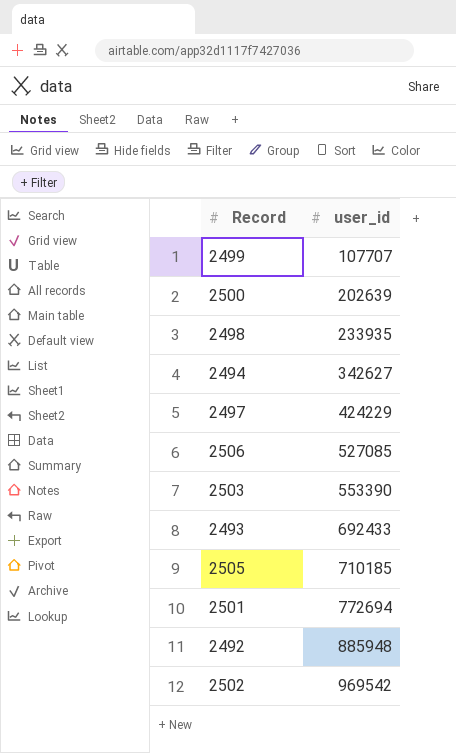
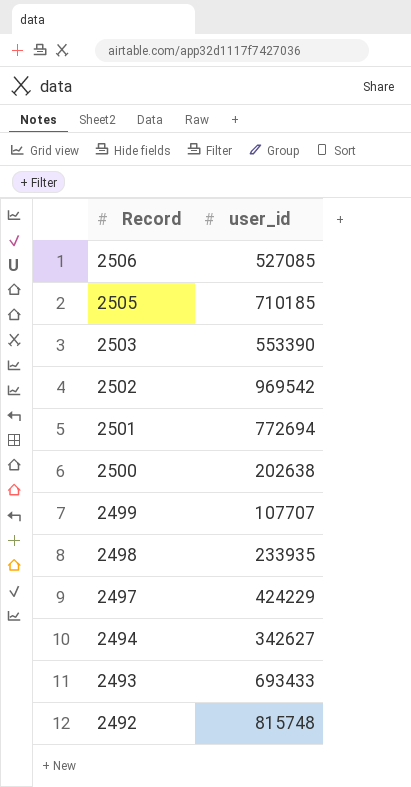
row order: user_id ascending -> Record descending
2500 | user_id: 202639 -> 202638
2493 | user_id: 692433 -> 693433
2492 | user_id: 885948 -> 815748

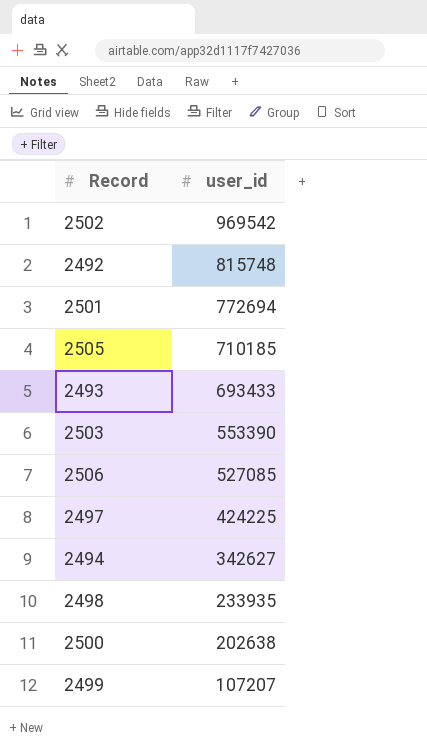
row order: Record descending -> user_id descending
2497 | user_id: 424229 -> 424225
2499 | user_id: 107707 -> 107207

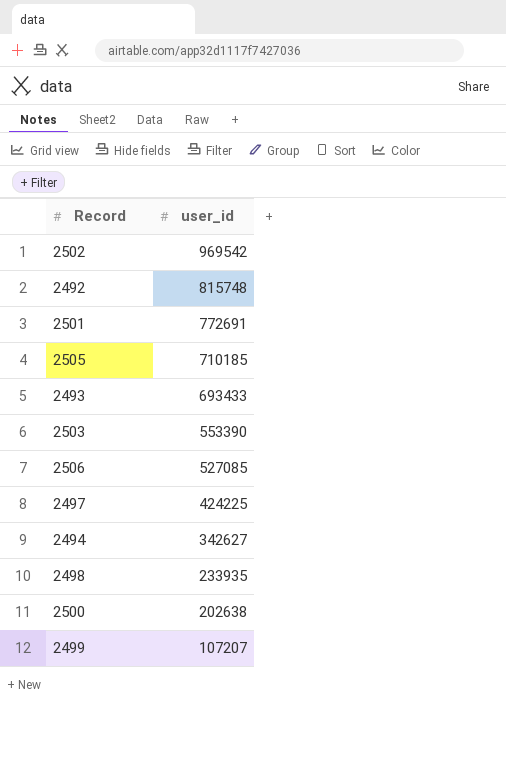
2501 | user_id: 772694 -> 772691

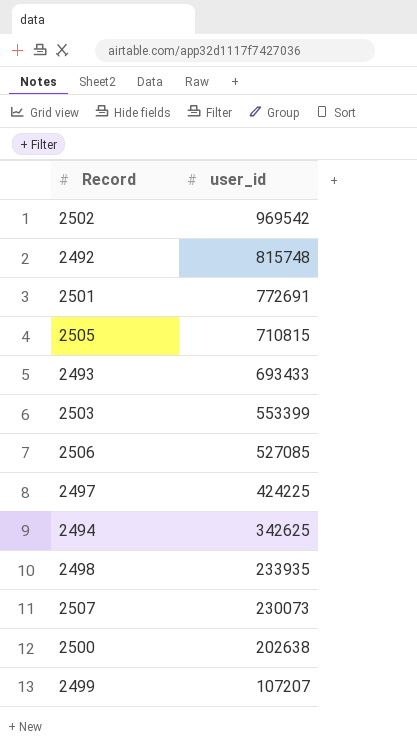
2505 | user_id: 710185 -> 710815
2503 | user_id: 553390 -> 553399
2494 | user_id: 342627 -> 342625
row 2507: none -> 230073

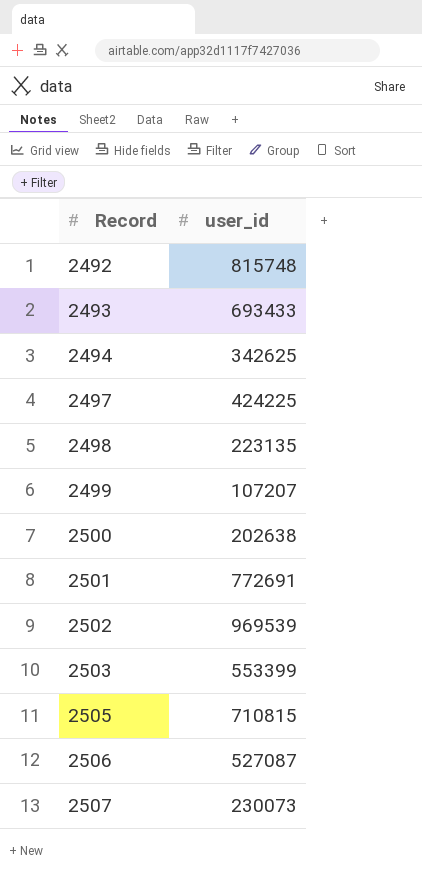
row order: user_id descending -> Record ascending
2498 | user_id: 233935 -> 223135
2502 | user_id: 969542 -> 969539
2506 | user_id: 527085 -> 527087

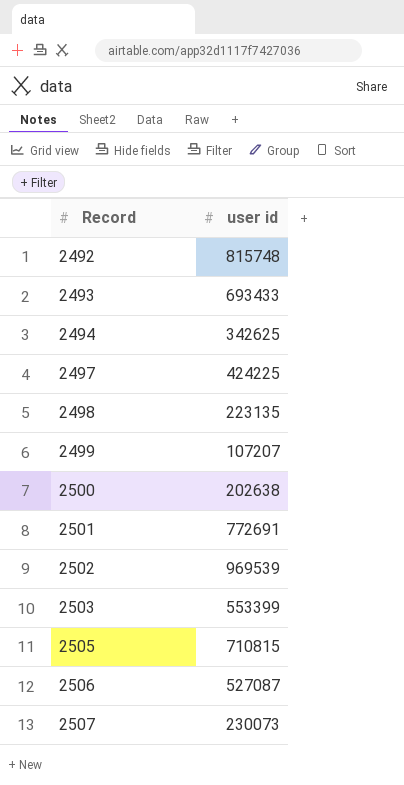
column name: user_id -> user id

